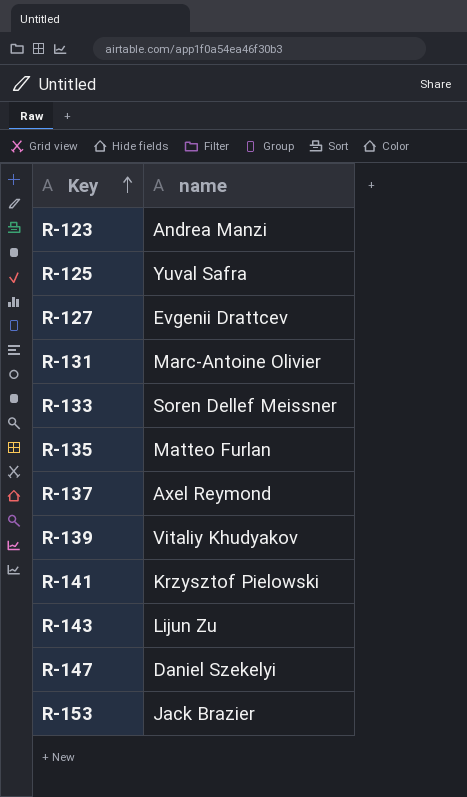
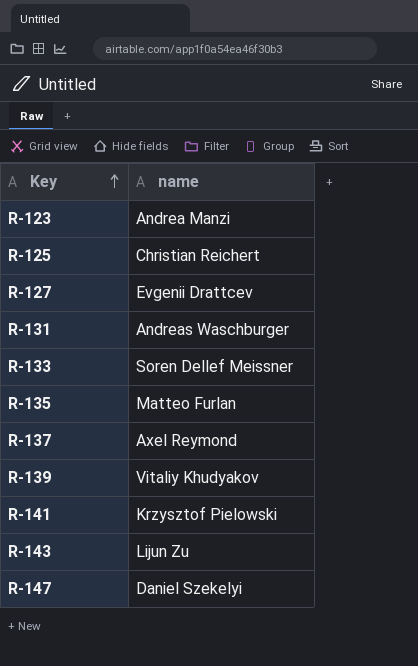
row R-153: Jack Brazier -> none
R-125 | name: Yuval Safra -> Christian Reichert
R-131 | name: Marc-Antoine Olivier -> Andreas Waschburger

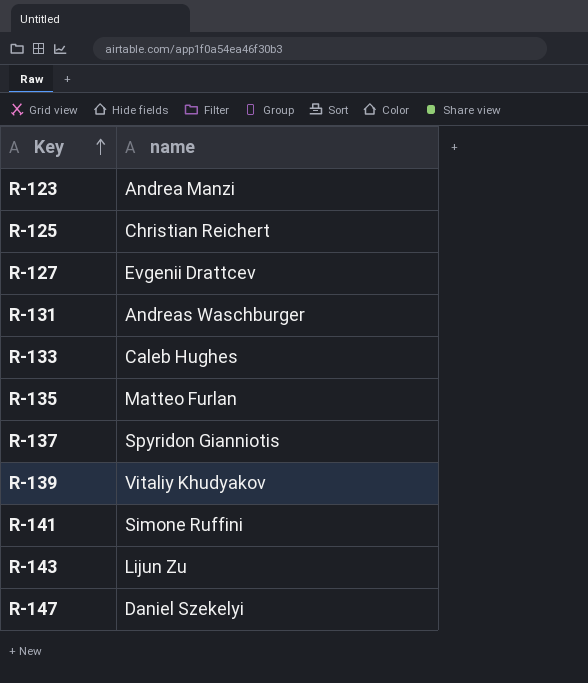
R-133 | name: Soren Dellef Meissner -> Caleb Hughes
R-137 | name: Axel Reymond -> Spyridon Gianniotis
R-141 | name: Krzysztof Pielowski -> Simone Ruffini

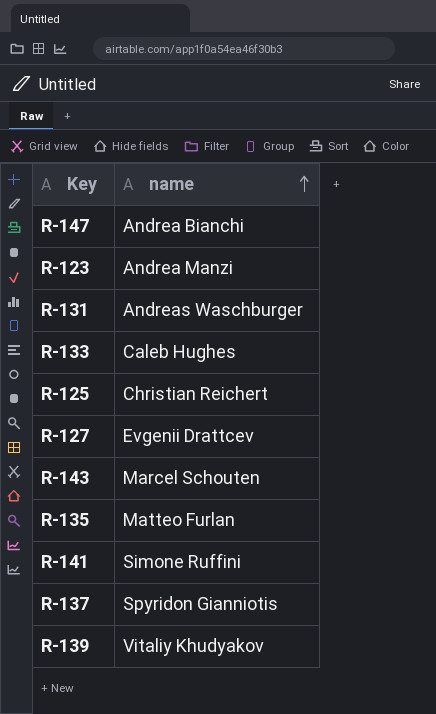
row order: Key ascending -> name ascending
R-147 | name: Daniel Szekelyi -> Andrea Bianchi
R-143 | name: Lijun Zu -> Marcel Schouten

